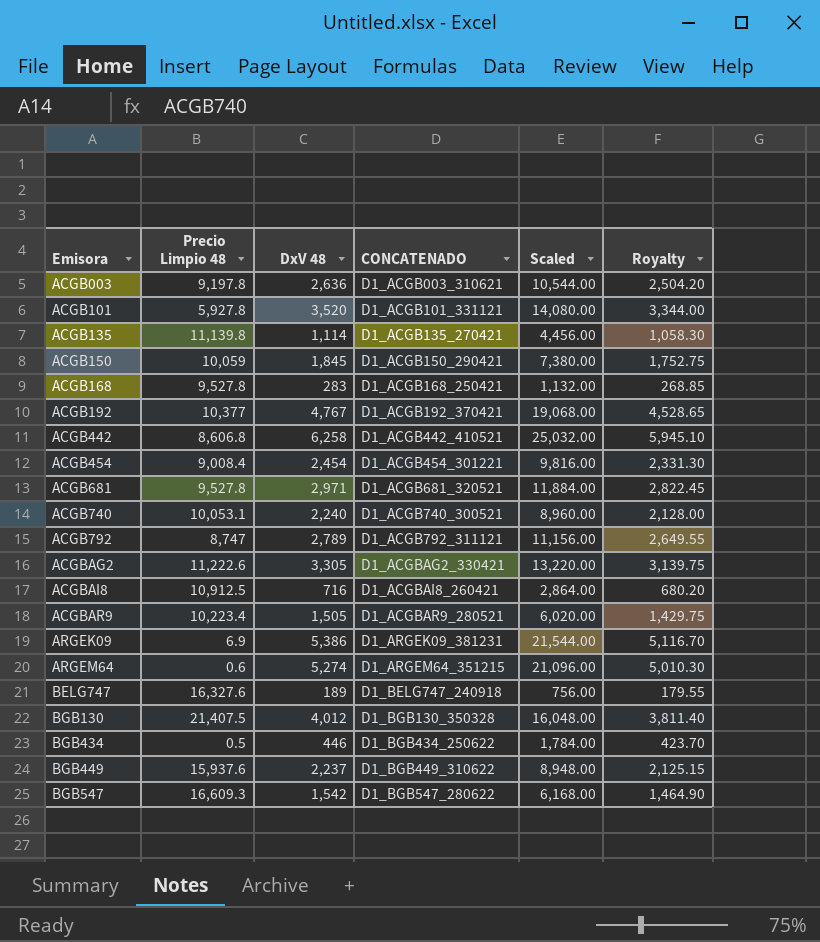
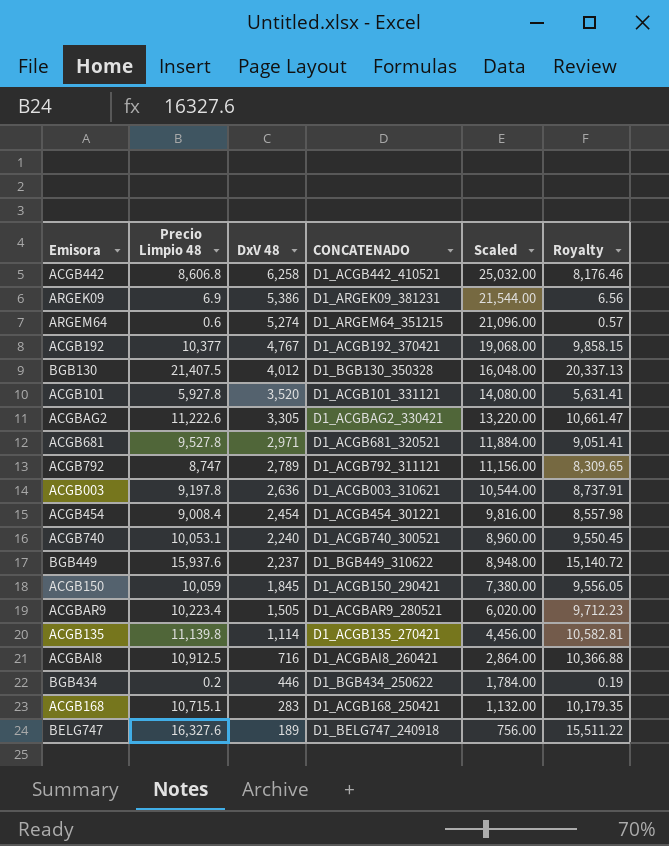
row order: Emisora ascending -> DxV 48 descending
column Royalty | formula: [DxV 48] * 0.95 -> [Precio Limpio 48] * 0.95
row BGB547: 16,609.3 | 1,542 | D1_BGB547_280622 | 6,168.00 | 1,464.90 -> none
BGB434 | Precio Limpio 48: 0.5 -> 0.2
ACGB168 | Precio Limpio 48: 9,527.8 -> 10,715.1

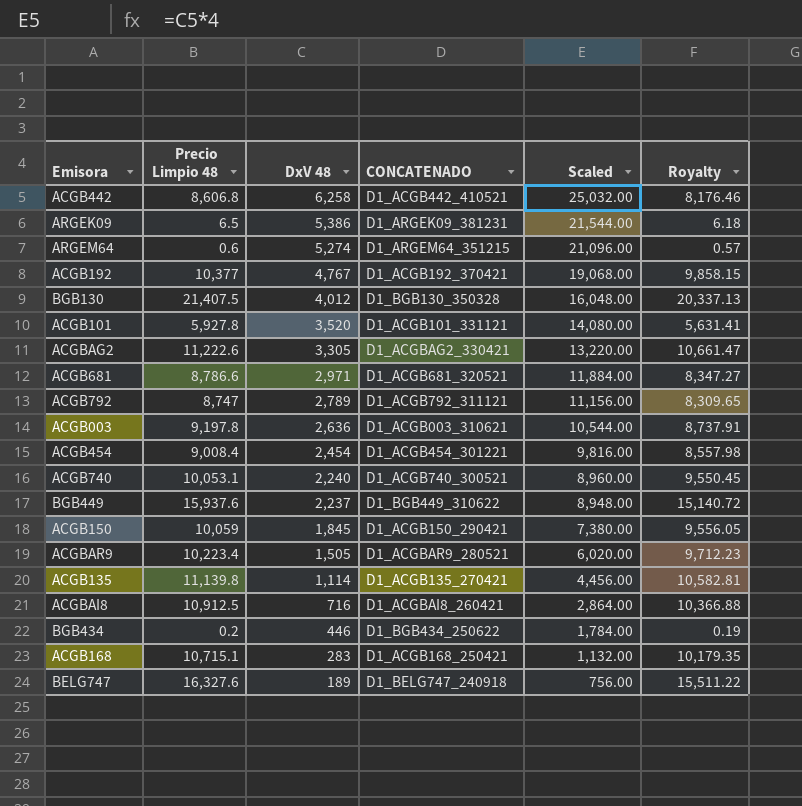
ARGEK09 | Precio Limpio 48: 6.9 -> 6.5
ARGEK09 | Royalty: 6.56 -> 6.18
ACGB681 | Precio Limpio 48: 9,527.8 -> 8,786.6
ACGB681 | Royalty: 9,051.41 -> 8,347.27

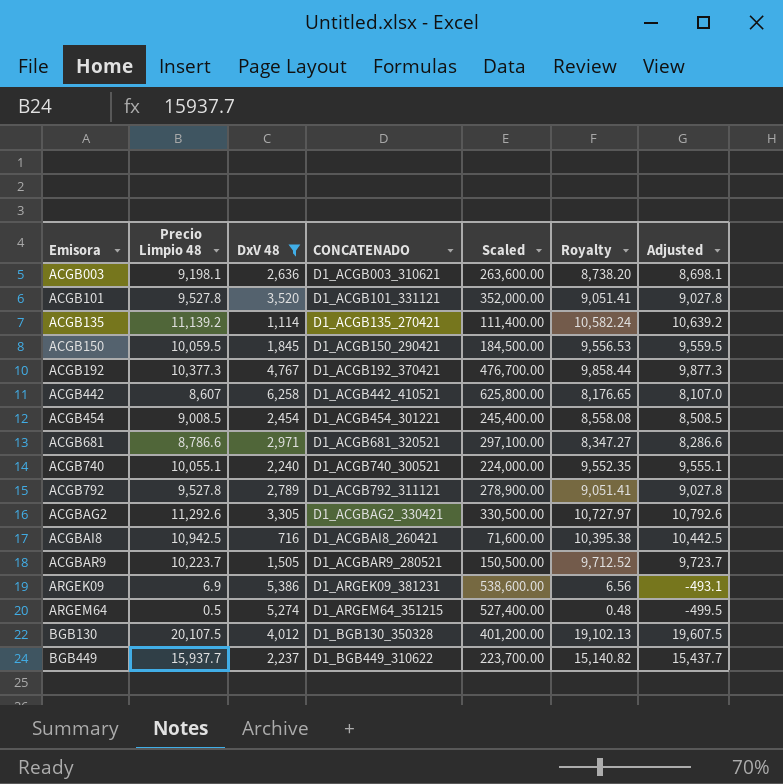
filter: none -> DxV 48 >= 716
row order: DxV 48 descending -> Emisora ascending
column Scaled | formula: [DxV 48] * 4 -> [DxV 48] * 100
column Adjusted | formula: none -> [Precio Limpio 48] - 500
ACGB003 | Precio Limpio 48: 9,197.8 -> 9,198.1
ACGB003 | Royalty: 8,737.91 -> 8,738.20
ACGB101 | Precio Limpio 48: 5,927.8 -> 9,527.8
ACGB101 | Royalty: 5,631.41 -> 9,051.41
ACGB135 | Precio Limpio 48: 11,139.8 -> 11,139.2
ACGB135 | Royalty: 10,582.81 -> 10,582.24
ACGB150 | Precio Limpio 48: 10,059 -> 10,059.5
ACGB150 | Royalty: 9,556.05 -> 9,556.53
ACGB192 | Precio Limpio 48: 10,377 -> 10,377.3
ACGB192 | Royalty: 9,858.15 -> 9,858.44
ACGB442 | Precio Limpio 48: 8,606.8 -> 8,607
ACGB442 | Royalty: 8,176.46 -> 8,176.65
ACGB454 | Precio Limpio 48: 9,008.4 -> 9,008.5
ACGB454 | Royalty: 8,557.98 -> 8,558.08
ACGB740 | Precio Limpio 48: 10,053.1 -> 10,055.1
ACGB740 | Royalty: 9,550.45 -> 9,552.35
ACGB792 | Precio Limpio 48: 8,747 -> 9,527.8
ACGB792 | Royalty: 8,309.65 -> 9,051.41
ACGBAG2 | Precio Limpio 48: 11,222.6 -> 11,292.6
ACGBAG2 | Royalty: 10,661.47 -> 10,727.97
ACGBAI8 | Precio Limpio 48: 10,912.5 -> 10,942.5
ACGBAI8 | Royalty: 10,366.88 -> 10,395.38
ACGBAR9 | Precio Limpio 48: 10,223.4 -> 10,223.7
ACGBAR9 | Royalty: 9,712.23 -> 9,712.52
ARGEK09 | Precio Limpio 48: 6.5 -> 6.9
ARGEK09 | Royalty: 6.18 -> 6.56
ARGEM64 | Precio Limpio 48: 0.6 -> 0.5
ARGEM64 | Royalty: 0.57 -> 0.48
BGB130 | Precio Limpio 48: 21,407.5 -> 20,107.5
BGB130 | Royalty: 20,337.13 -> 19,102.13
BGB449 | Precio Limpio 48: 15,937.6 -> 15,937.7
BGB449 | Royalty: 15,140.72 -> 15,140.82

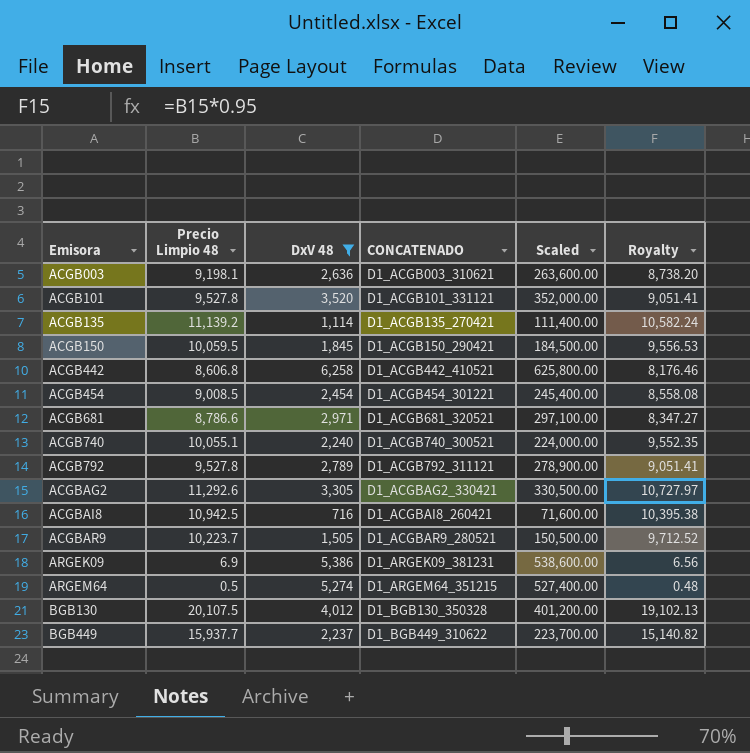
column Adjusted | formula: [Precio Limpio 48] - 500 -> none
row ACGB192: 10,377.3 | 4,767 | D1_ACGB192_370421 | 476,700.00 | 9,858.44 | 9,877.3 -> none
ACGB442 | Precio Limpio 48: 8,607 -> 8,606.8
ACGB442 | Royalty: 8,176.65 -> 8,176.46

